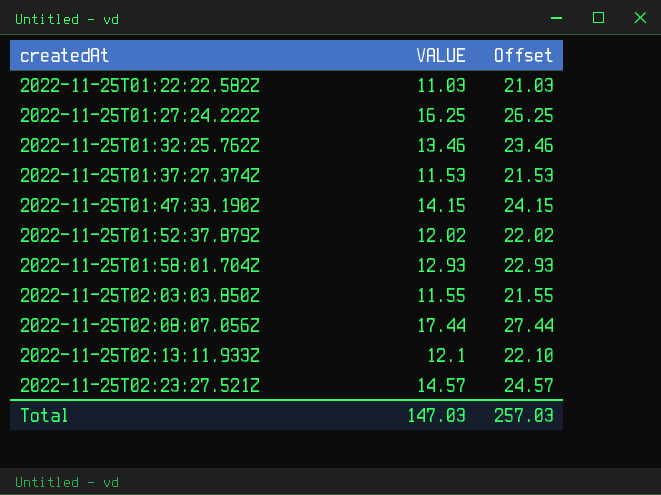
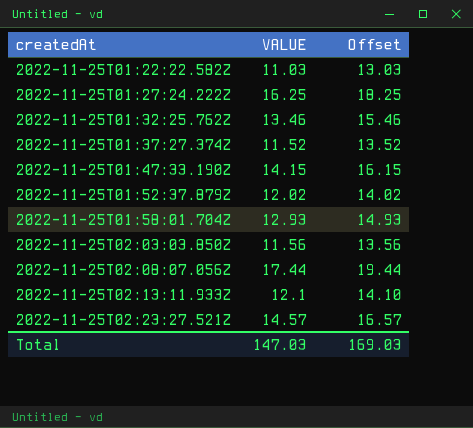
column Offset | formula: [VALUE] + 10 -> [VALUE] + 2
2022-11-25T01:37:27.374Z | VALUE: 11.53 -> 11.52
2022-11-25T02:03:03.850Z | VALUE: 11.55 -> 11.56
Total | Offset: 257.03 -> 169.03

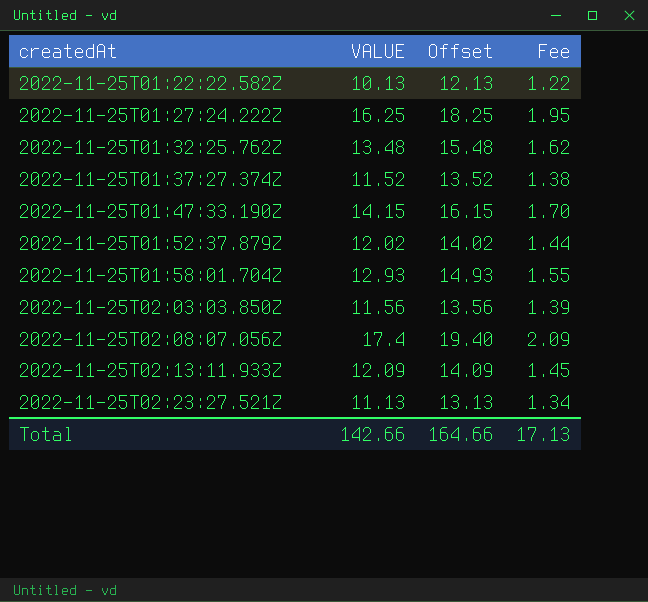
column Fee | formula: none -> [VALUE] * 0.12
2022-11-25T01:22:22.582Z | VALUE: 11.03 -> 10.13
2022-11-25T01:22:22.582Z | Offset: 13.03 -> 12.13
2022-11-25T01:32:25.762Z | VALUE: 13.46 -> 13.48
2022-11-25T01:32:25.762Z | Offset: 15.46 -> 15.48
2022-11-25T02:08:07.056Z | VALUE: 17.44 -> 17.4
2022-11-25T02:08:07.056Z | Offset: 19.44 -> 19.40
2022-11-25T02:13:11.933Z | VALUE: 12.1 -> 12.09
2022-11-25T02:13:11.933Z | Offset: 14.10 -> 14.09
2022-11-25T02:23:27.521Z | VALUE: 14.57 -> 11.13
2022-11-25T02:23:27.521Z | Offset: 16.57 -> 13.13
Total | VALUE: 147.03 -> 142.66
Total | Offset: 169.03 -> 164.66

